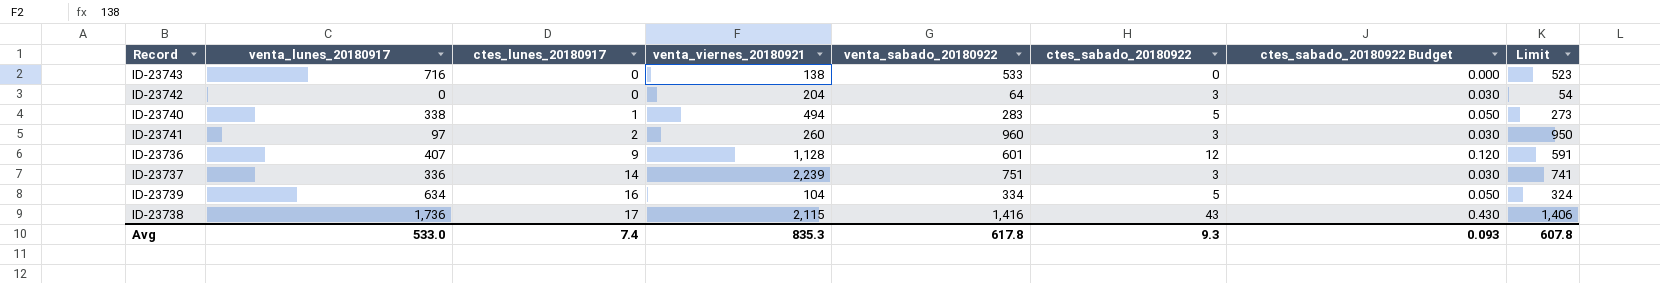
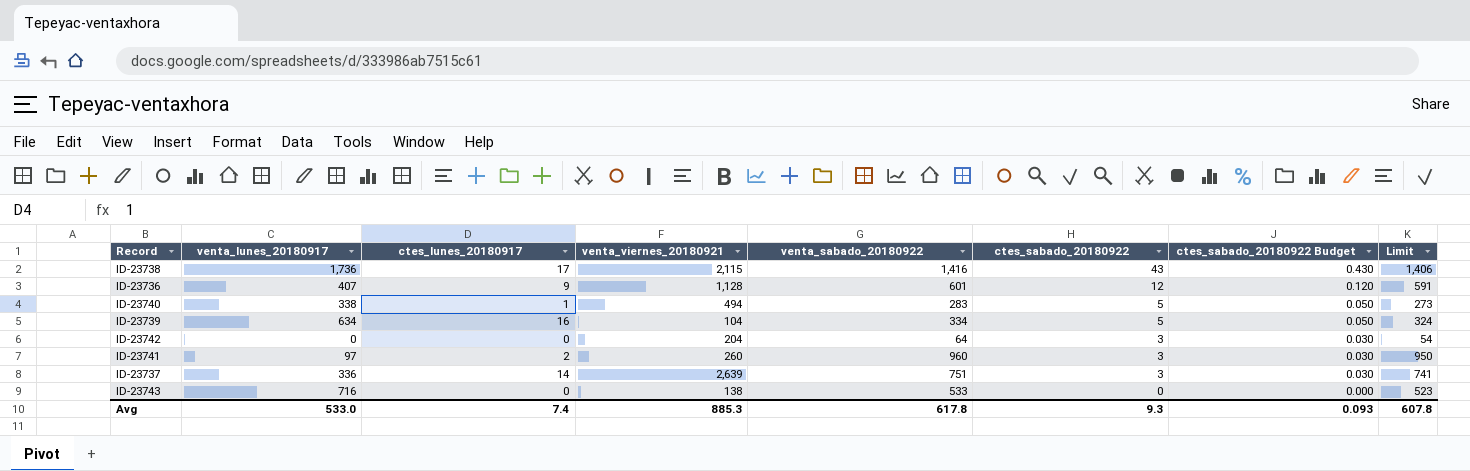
row order: ctes_lunes_20180917 ascending -> ctes_sabado_20180922 descending
ID-23737 | venta_viernes_20180921: 2,239 -> 2,639
Avg | venta_viernes_20180921: 835.3 -> 885.3

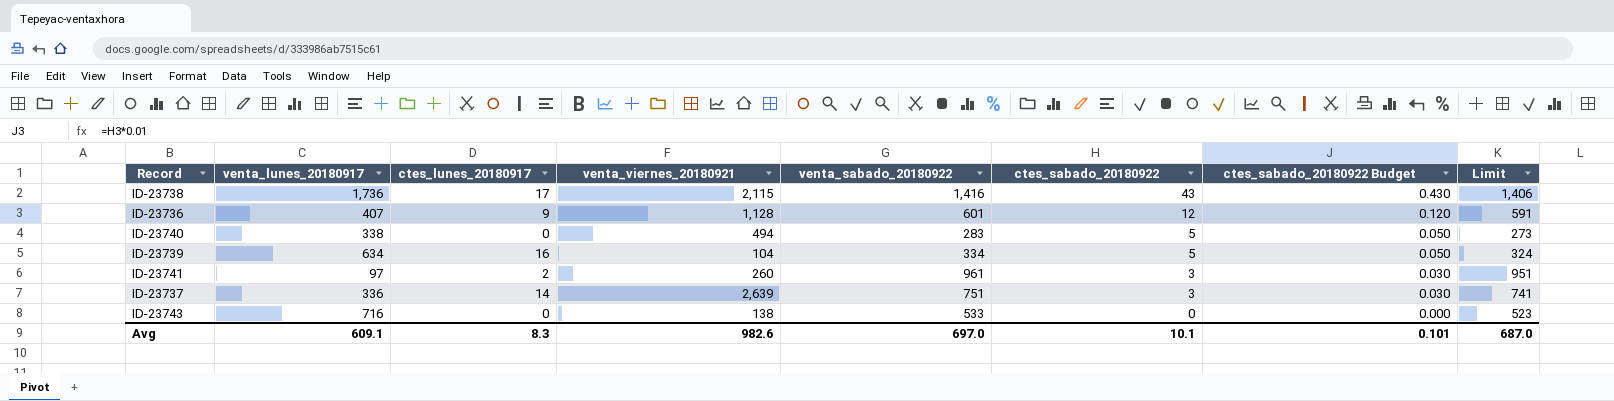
row ID-23742: 0 | 0 | 204 | 64 | 3 | 0.030 | 54 -> none
ID-23740 | ctes_lunes_20180917: 1 -> 0
ID-23741 | venta_sabado_20180922: 960 -> 961
ID-23741 | Limit: 950 -> 951
Avg | venta_lunes_20180917: 533.0 -> 609.1
Avg | ctes_lunes_20180917: 7.4 -> 8.3
Avg | venta_viernes_20180921: 885.3 -> 982.6
Avg | venta_sabado_20180922: 617.8 -> 697.0
Avg | ctes_sabado_20180922: 9.3 -> 10.1
Avg | ctes_sabado_20180922 Budget: 0.093 -> 0.101
Avg | Limit: 607.8 -> 687.0

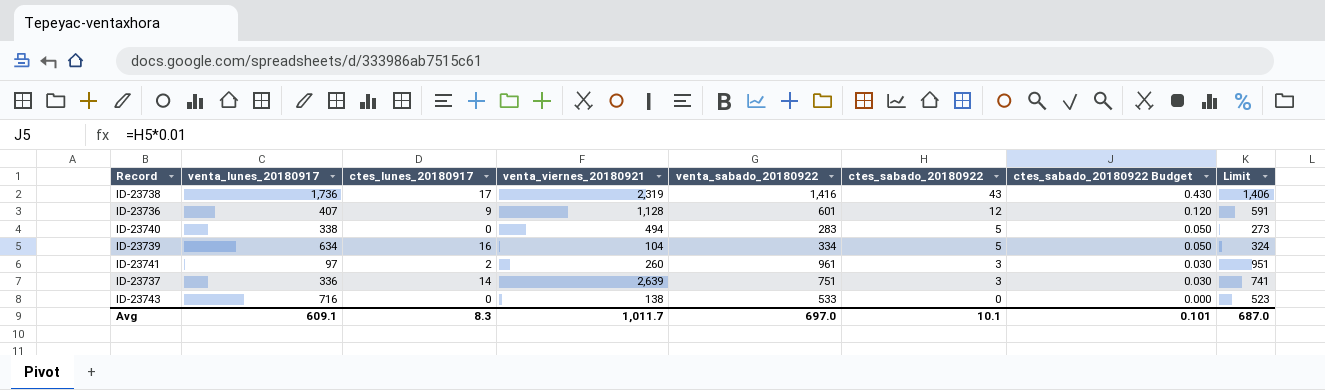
ID-23738 | venta_viernes_20180921: 2,115 -> 2,319
Avg | venta_viernes_20180921: 982.6 -> 1,011.7

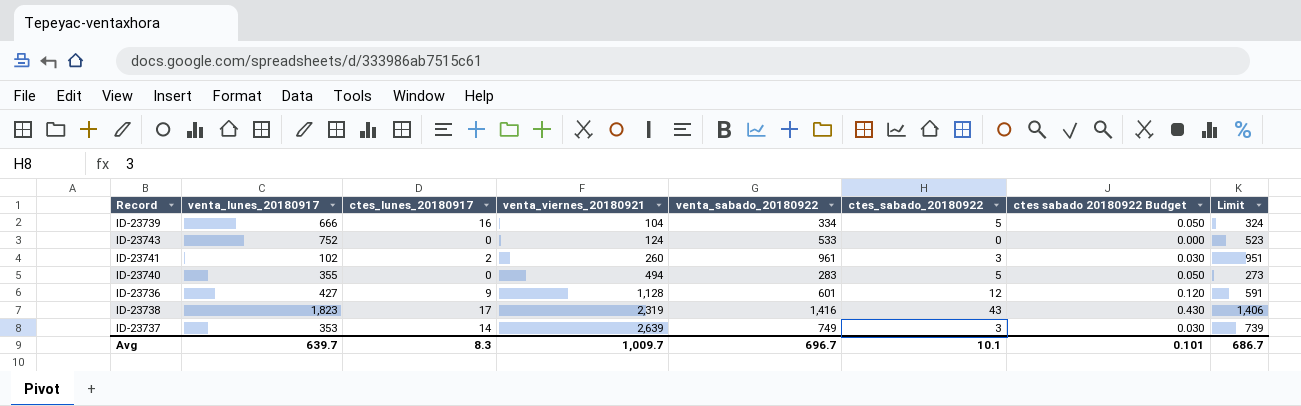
row order: ctes_sabado_20180922 descending -> venta_viernes_20180921 ascending
column name: ctes_sabado_20180922 Budget -> ctes sabado 20180922 Budget
ID-23739 | venta_lunes_20180917: 634 -> 666
ID-23743 | venta_lunes_20180917: 716 -> 752
ID-23743 | venta_viernes_20180921: 138 -> 124
ID-23741 | venta_lunes_20180917: 97 -> 102
ID-23740 | venta_lunes_20180917: 338 -> 355
ID-23736 | venta_lunes_20180917: 407 -> 427
ID-23738 | venta_lunes_20180917: 1,736 -> 1,823
ID-23737 | venta_lunes_20180917: 336 -> 353
ID-23737 | venta_sabado_20180922: 751 -> 749
ID-23737 | Limit: 741 -> 739
Avg | venta_lunes_20180917: 609.1 -> 639.7
Avg | venta_viernes_20180921: 1,011.7 -> 1,009.7
Avg | venta_sabado_20180922: 697.0 -> 696.7
Avg | Limit: 687.0 -> 686.7

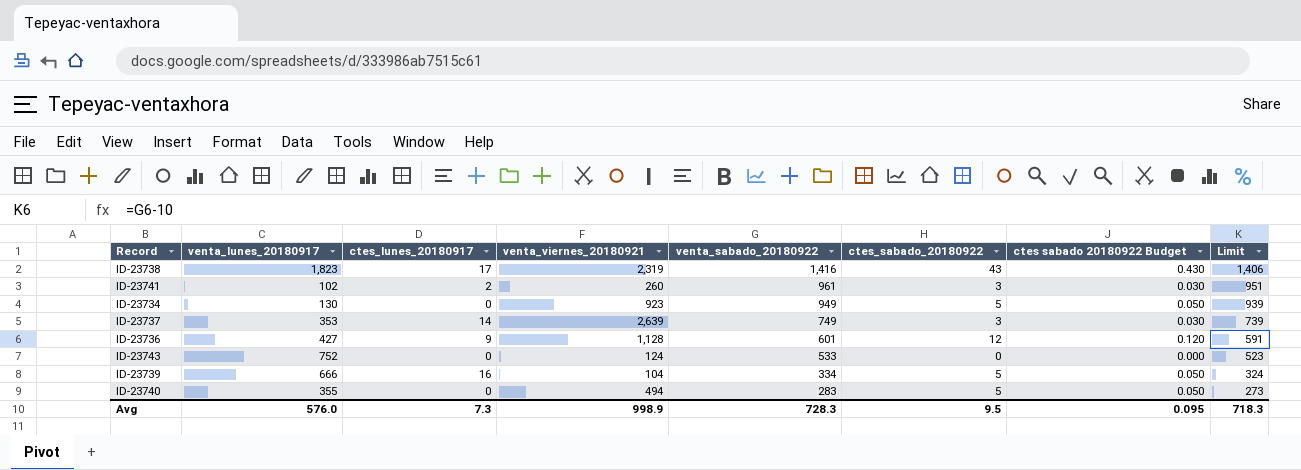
row order: venta_viernes_20180921 ascending -> venta_sabado_20180922 descending
row ID-23734: none -> 130 | 0 | 923 | 949 | 5 | 0.050 | 939
Avg | venta_lunes_20180917: 639.7 -> 576.0
Avg | ctes_lunes_20180917: 8.3 -> 7.3
Avg | venta_viernes_20180921: 1,009.7 -> 998.9
Avg | venta_sabado_20180922: 696.7 -> 728.3
Avg | ctes_sabado_20180922: 10.1 -> 9.5
Avg | ctes sabado 20180922 Budget: 0.101 -> 0.095
Avg | Limit: 686.7 -> 718.3

